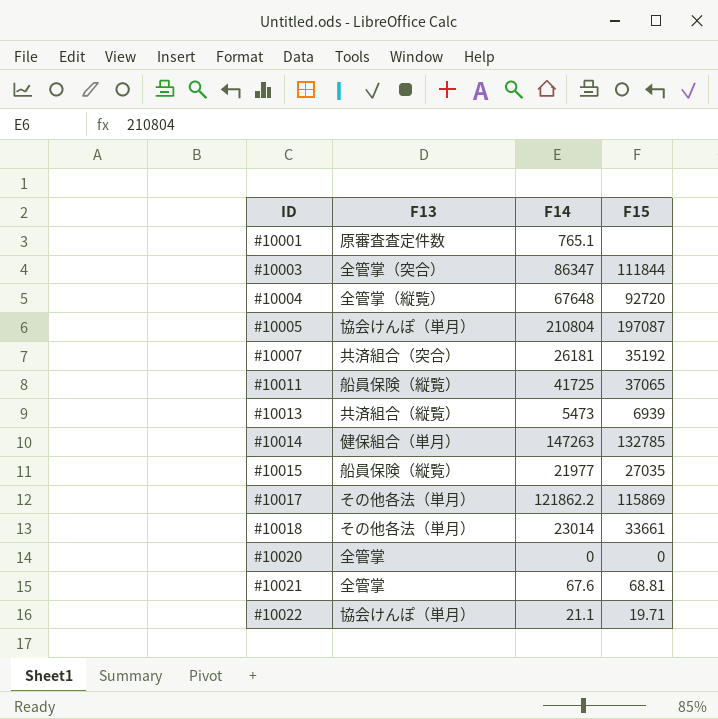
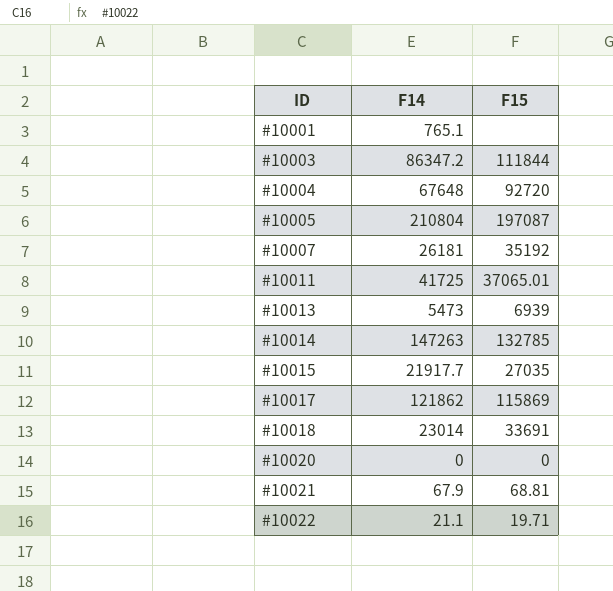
column F13 | position: 2 -> none
#10003 | F14: 86347 -> 86347.2
#10011 | F15: 37065 -> 37065.01
#10015 | F14: 21977 -> 21917.7
#10017 | F14: 121862.2 -> 121862
#10018 | F15: 33661 -> 33691
#10021 | F14: 67.6 -> 67.9

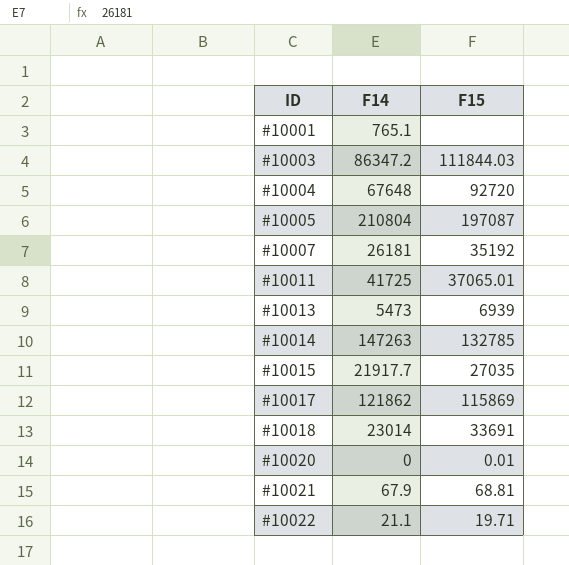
#10003 | F15: 111844 -> 111844.03
#10020 | F15: 0 -> 0.01

